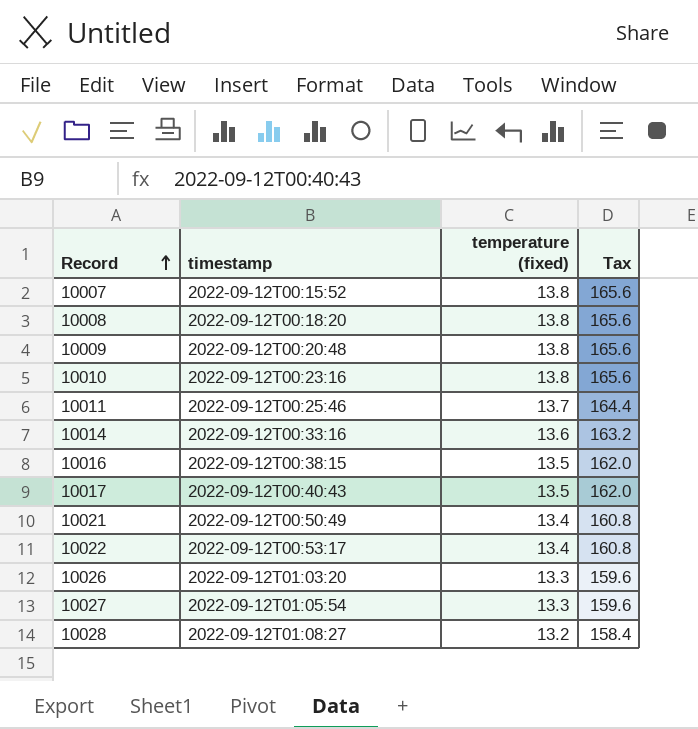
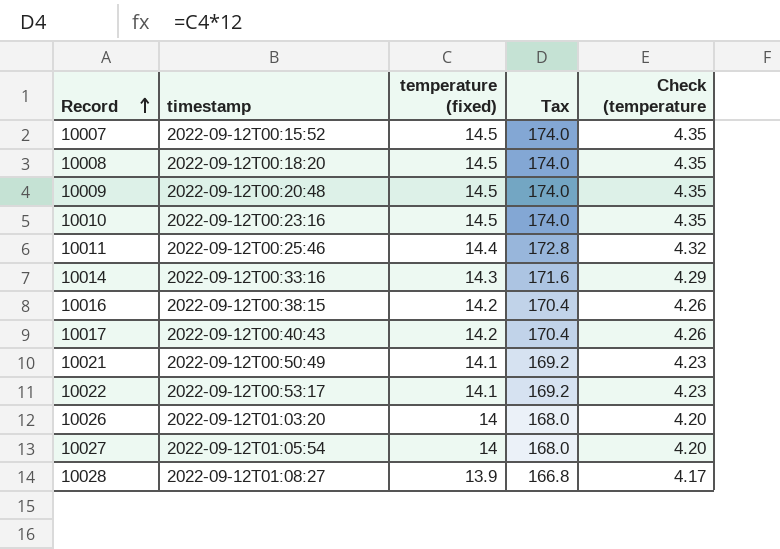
column Check (temperature | formula: none -> [temperature (fixed)] * 0.3
10007 | temperature (fixed): 13.8 -> 14.5
10007 | Tax: 165.6 -> 174.0
10008 | temperature (fixed): 13.8 -> 14.5
10008 | Tax: 165.6 -> 174.0
10009 | temperature (fixed): 13.8 -> 14.5
10009 | Tax: 165.6 -> 174.0
10010 | temperature (fixed): 13.8 -> 14.5
10010 | Tax: 165.6 -> 174.0
10011 | temperature (fixed): 13.7 -> 14.4
10011 | Tax: 164.4 -> 172.8
10014 | temperature (fixed): 13.6 -> 14.3
10014 | Tax: 163.2 -> 171.6
10016 | temperature (fixed): 13.5 -> 14.2
10016 | Tax: 162.0 -> 170.4
10017 | temperature (fixed): 13.5 -> 14.2
10017 | Tax: 162.0 -> 170.4
10021 | temperature (fixed): 13.4 -> 14.1
10021 | Tax: 160.8 -> 169.2
10022 | temperature (fixed): 13.4 -> 14.1
10022 | Tax: 160.8 -> 169.2
10026 | temperature (fixed): 13.3 -> 14
10026 | Tax: 159.6 -> 168.0
10027 | temperature (fixed): 13.3 -> 14
10027 | Tax: 159.6 -> 168.0
10028 | temperature (fixed): 13.2 -> 13.9
10028 | Tax: 158.4 -> 166.8

